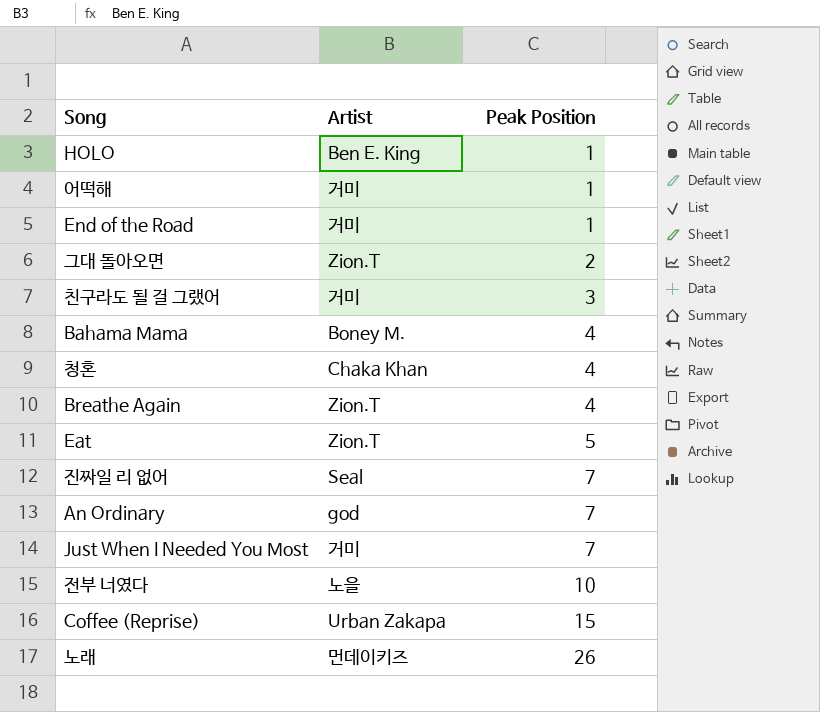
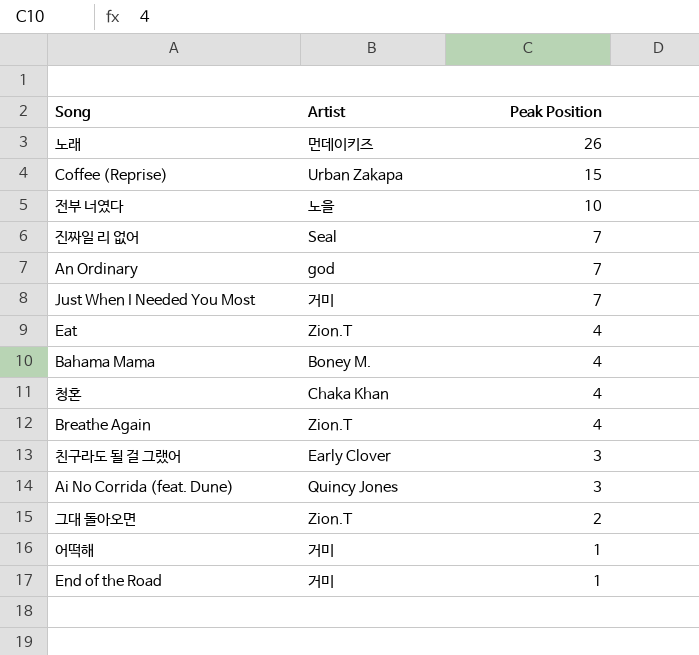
row order: Peak Position ascending -> Peak Position descending
row HOLO: Ben E. King | 1 -> none
Eat | Peak Position: 5 -> 4
친구라도 될 걸 그랬어 | Artist: 거미 -> Early Clover
row Ai No Corrida (feat. Dune): none -> Quincy Jones | 3

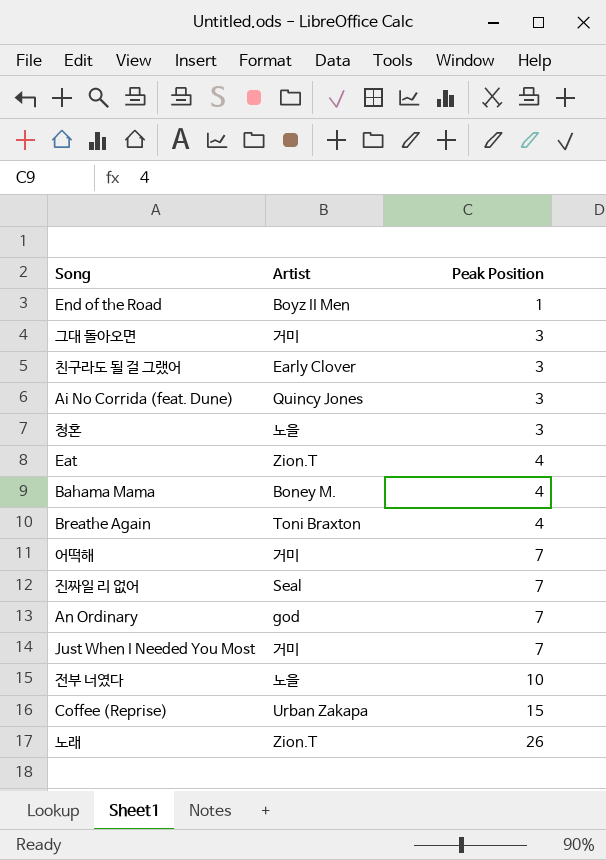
row order: Peak Position descending -> Peak Position ascending
End of the Road | Artist: 거미 -> Boyz II Men
그대 돌아오면 | Artist: Zion.T -> 거미
그대 돌아오면 | Peak Position: 2 -> 3
청혼 | Artist: Chaka Khan -> 노을
청혼 | Peak Position: 4 -> 3
Breathe Again | Artist: Zion.T -> Toni Braxton
어떡해 | Peak Position: 1 -> 7
노래 | Artist: 먼데이키즈 -> Zion.T

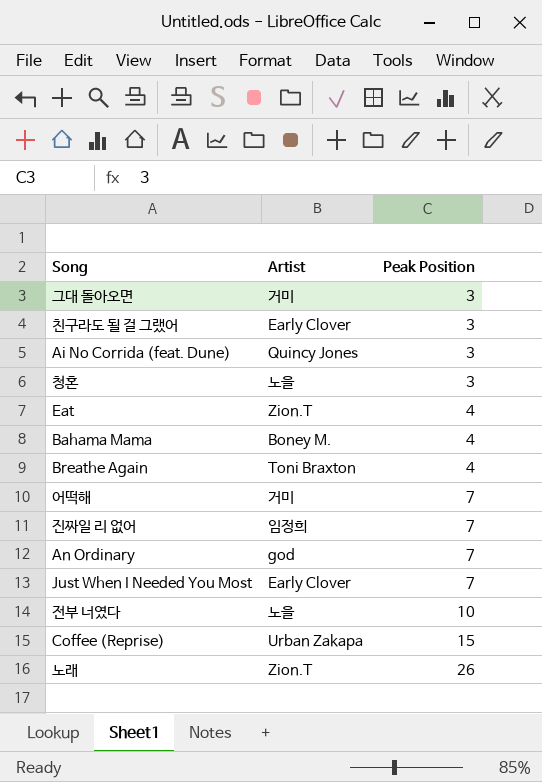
row End of the Road: Boyz II Men | 1 -> none
진짜일 리 없어 | Artist: Seal -> 임정희
Just When I Needed You Most | Artist: 거미 -> Early Clover

